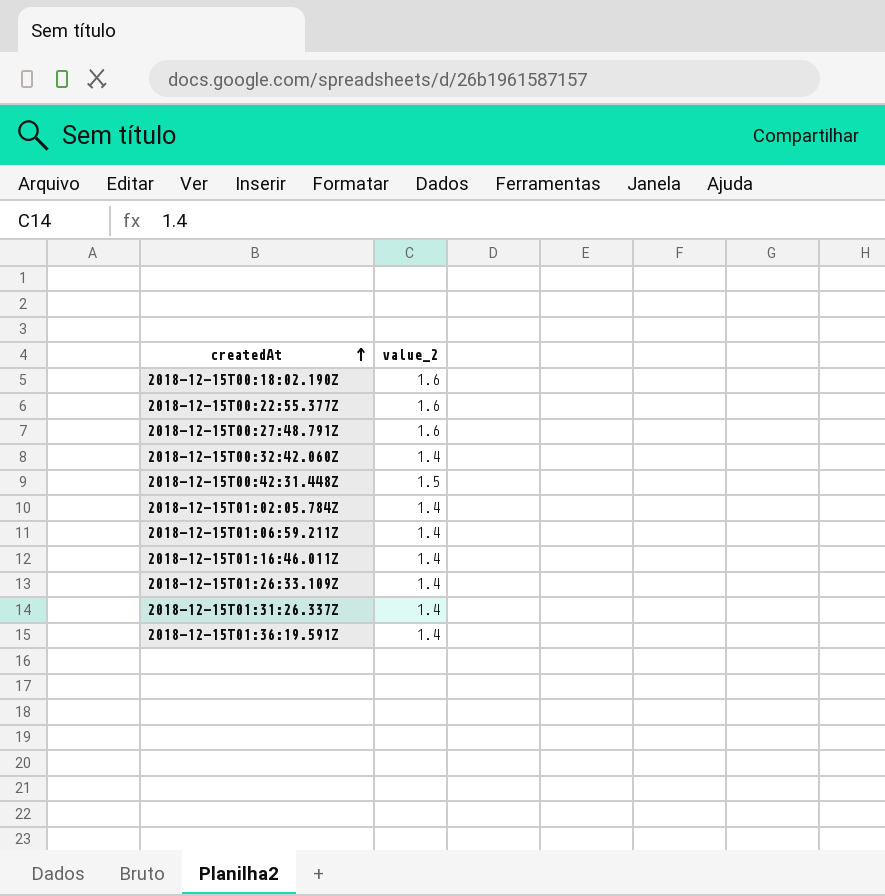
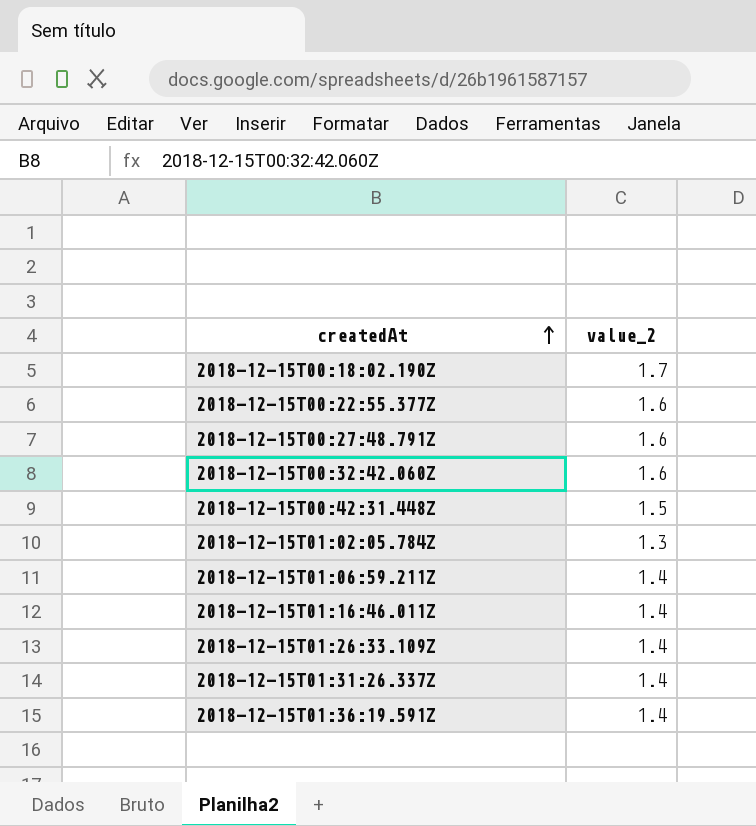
2018-12-15T00:18:02.190Z | value_2: 1.6 -> 1.7
2018-12-15T00:32:42.060Z | value_2: 1.4 -> 1.6
2018-12-15T01:02:05.784Z | value_2: 1.4 -> 1.3

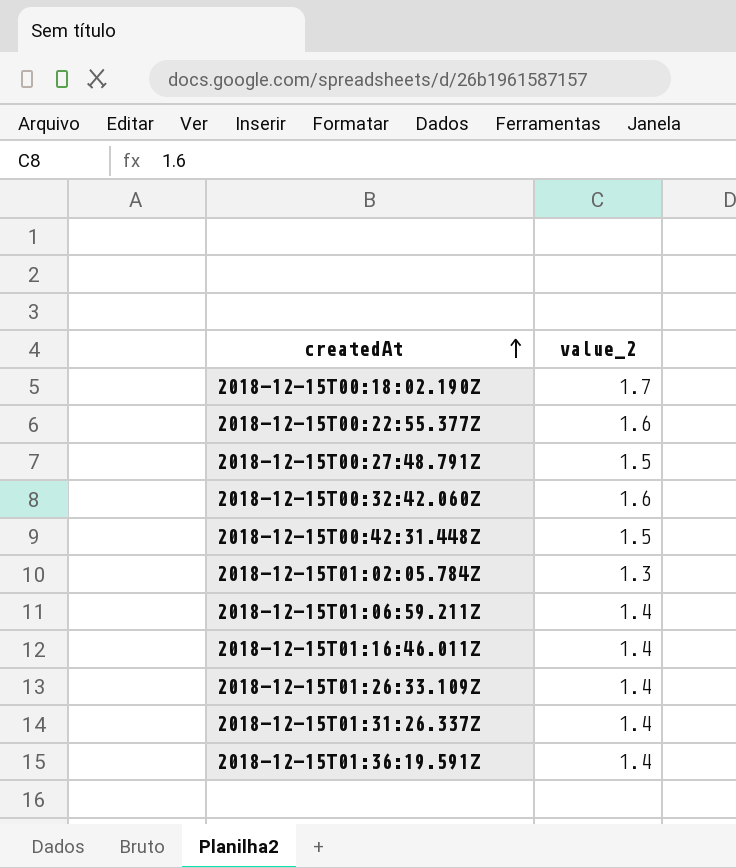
2018-12-15T00:27:48.791Z | value_2: 1.6 -> 1.5

